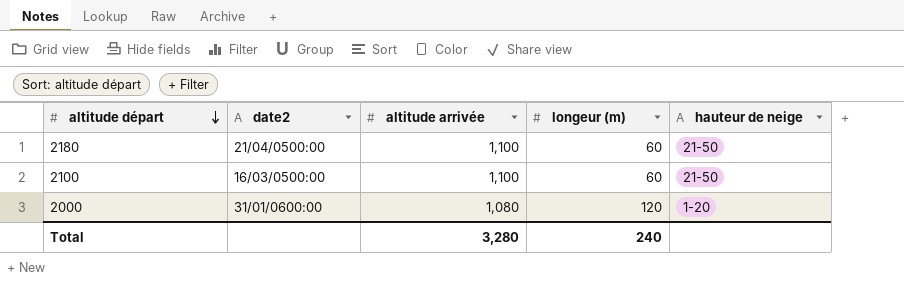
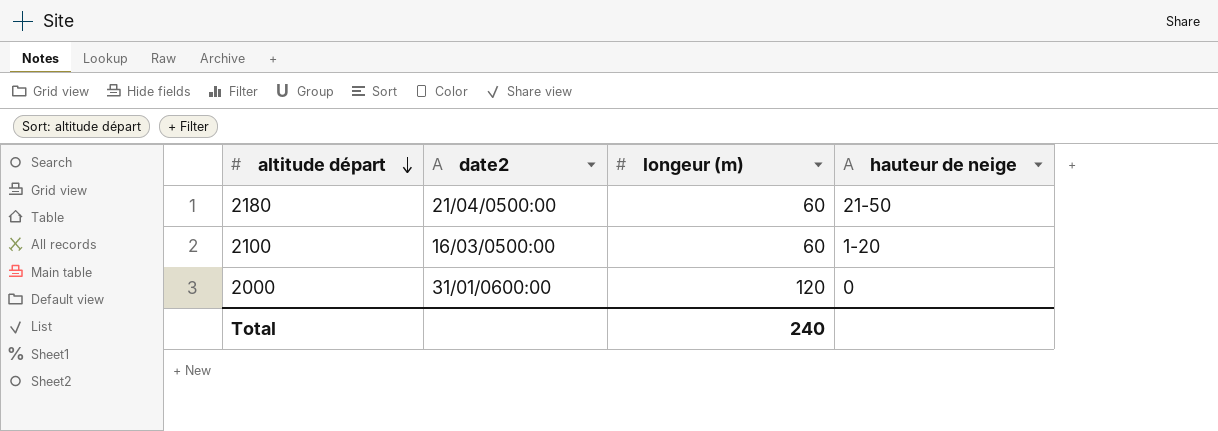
column altitude arrivée | position: 3 -> none
2100 | hauteur de neige: 21-50 -> 1-20
2000 | hauteur de neige: 1-20 -> 0

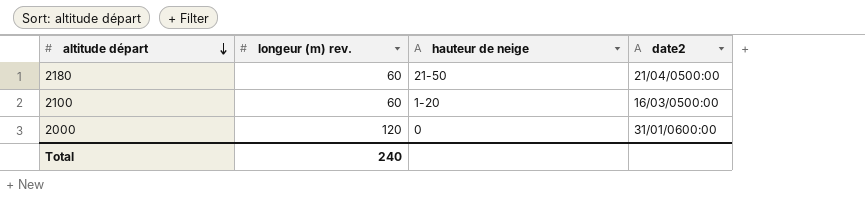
column name: longeur (m) -> longeur (m) rev.
column date2 | position: 2 -> 4

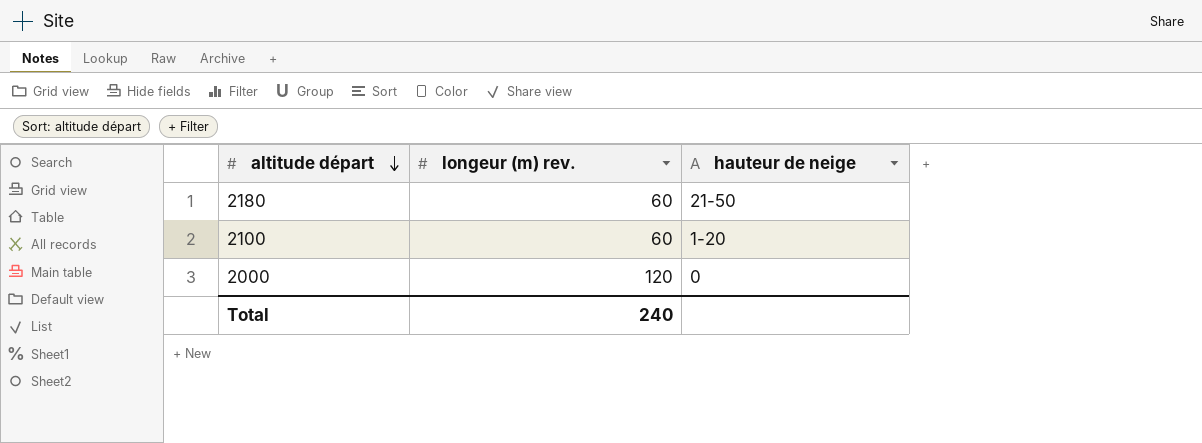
column date2 | position: 4 -> none

